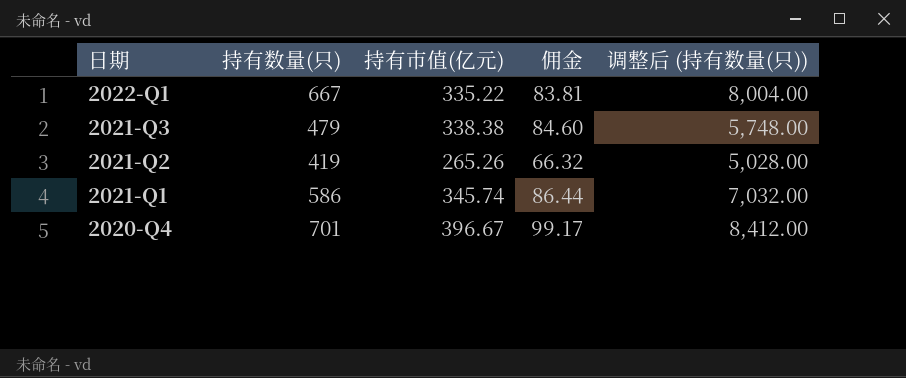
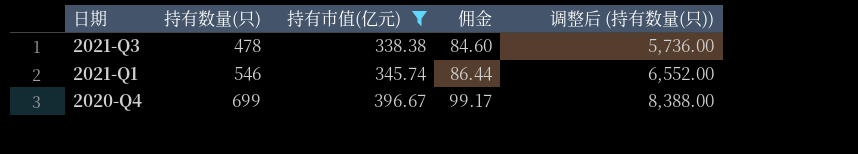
filter: none -> 持有市值(亿元) >= 338.38
2021-Q3 | 持有数量(只): 479 -> 478
2021-Q3 | 调整后 (持有数量(只)): 5,748.00 -> 5,736.00
2021-Q1 | 持有数量(只): 586 -> 546
2021-Q1 | 调整后 (持有数量(只)): 7,032.00 -> 6,552.00
2020-Q4 | 持有数量(只): 701 -> 699
2020-Q4 | 调整后 (持有数量(只)): 8,412.00 -> 8,388.00

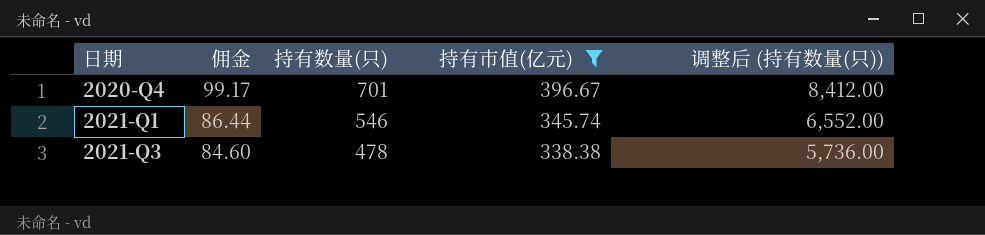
row order: 日期 descending -> 日期 ascending
column 佣金 | position: 4 -> 2
2020-Q4 | 持有数量(只): 699 -> 701
2020-Q4 | 调整后 (持有数量(只)): 8,388.00 -> 8,412.00

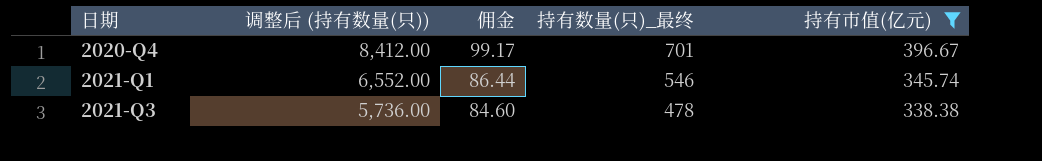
column 调整后 (持有数量(只)) | position: 5 -> 2
column name: 持有数量(只) -> 持有数量(只)_最终

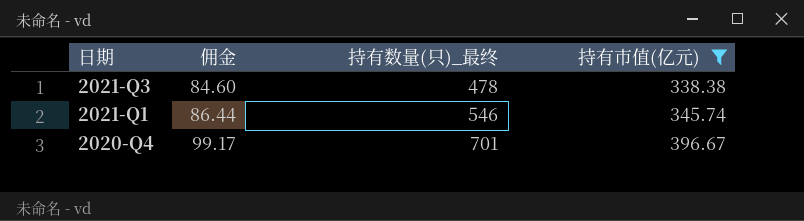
row order: 日期 ascending -> 日期 descending
column 调整后 (持有数量(只)) | formula: [持有数量(只)_最终] * 12 -> none

